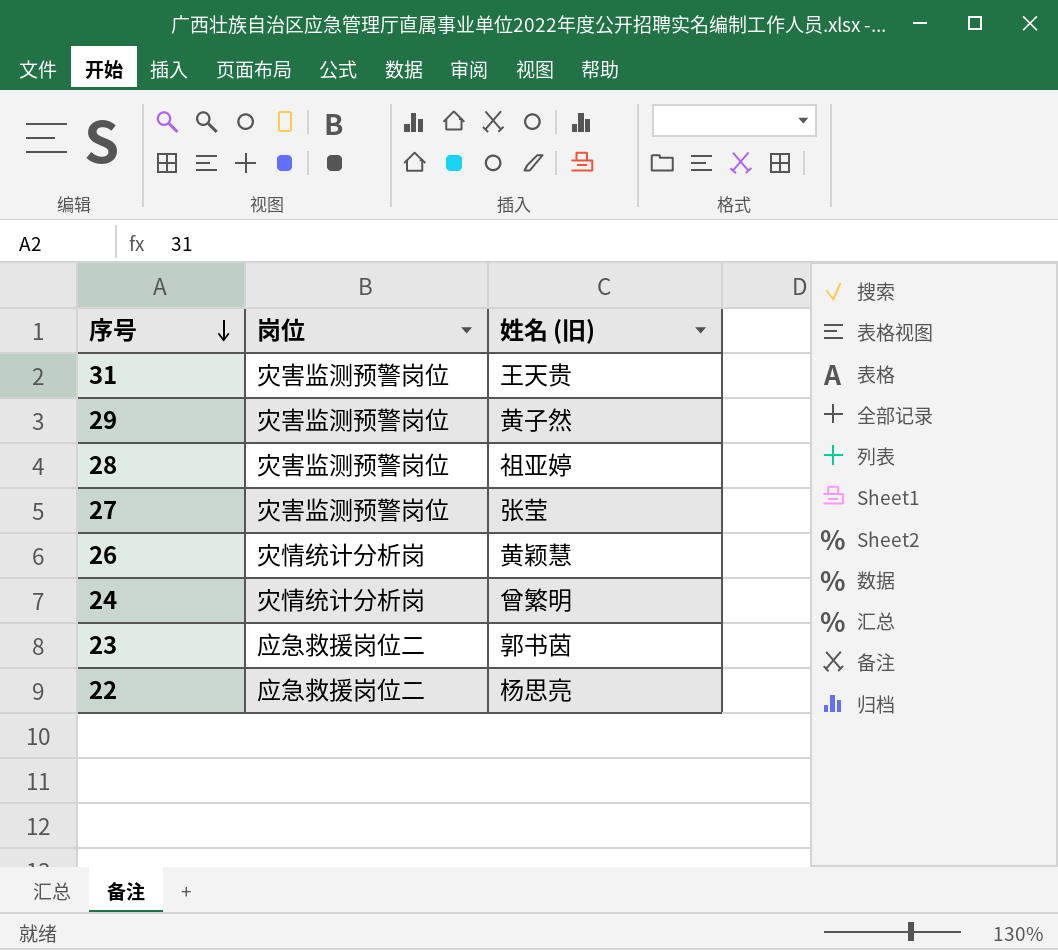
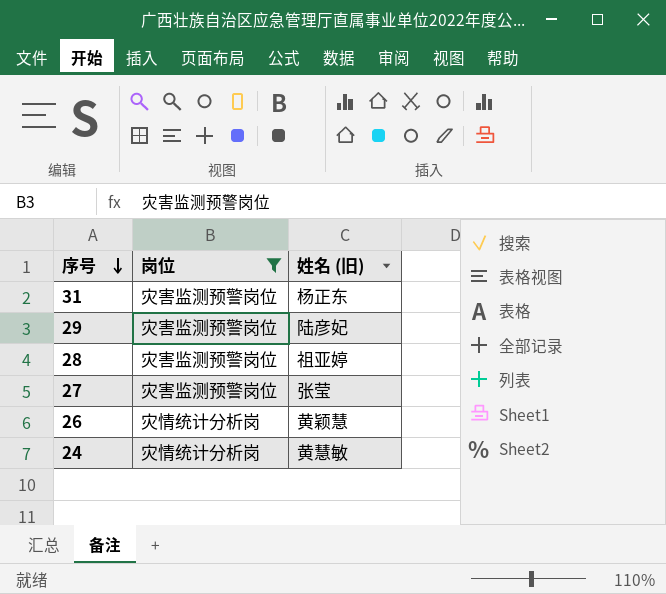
filter: none -> 岗位 != 应急救援岗位二
31 | 姓名 (旧): 王天贵 -> 杨正东
29 | 姓名 (旧): 黄子然 -> 陆彦妃
24 | 姓名 (旧): 曾繁明 -> 黄慧敏

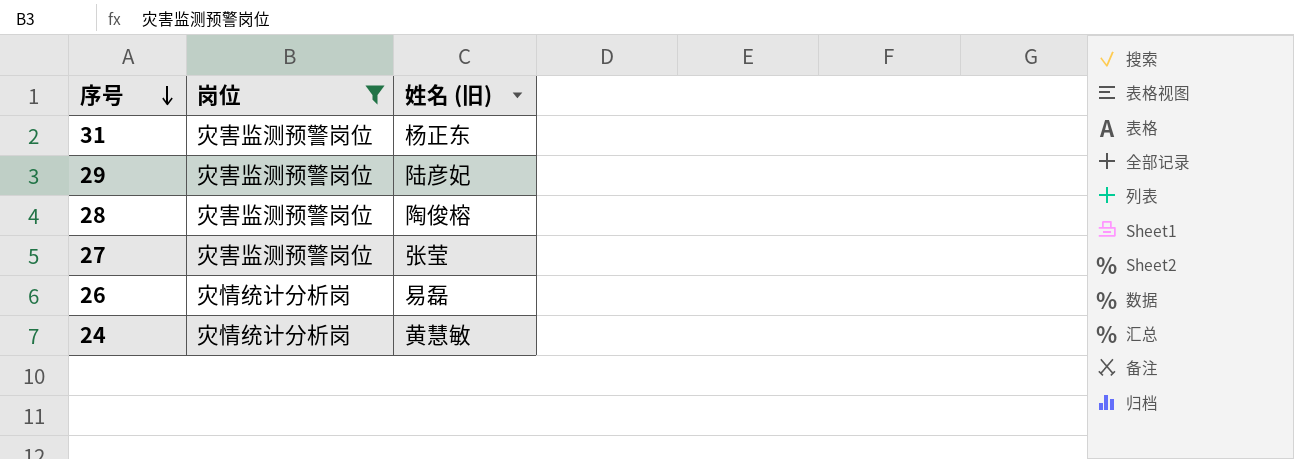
28 | 姓名 (旧): 祖亚婷 -> 陶俊榕
26 | 姓名 (旧): 黄颖慧 -> 易磊

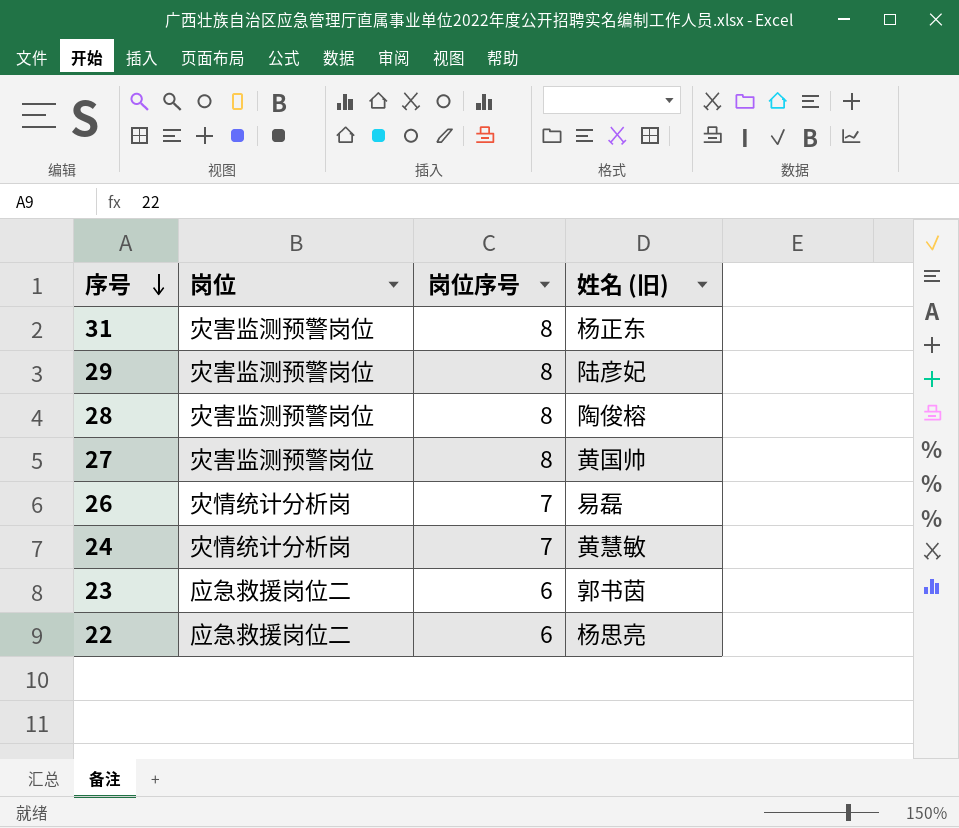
filter: 岗位 != 应急救援岗位二 -> none
column 岗位序号 | position: none -> 3
27 | 姓名 (旧): 张莹 -> 黄国帅

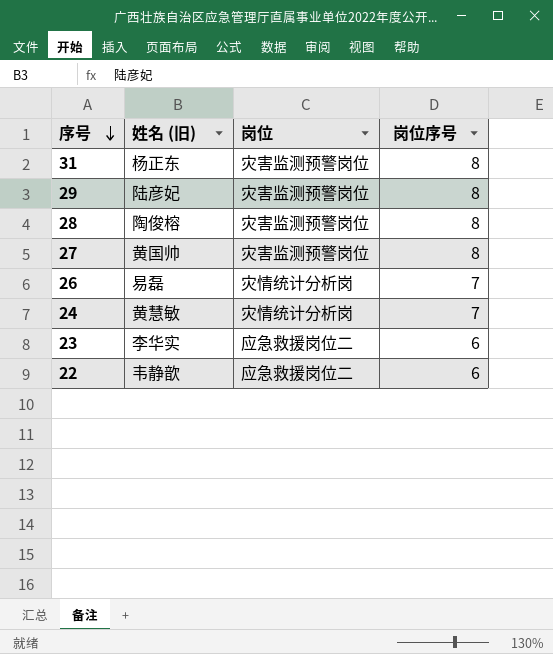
column 姓名 (旧) | position: 4 -> 2
23 | 姓名 (旧): 郭书茵 -> 李华实
22 | 姓名 (旧): 杨思亮 -> 韦静歆

